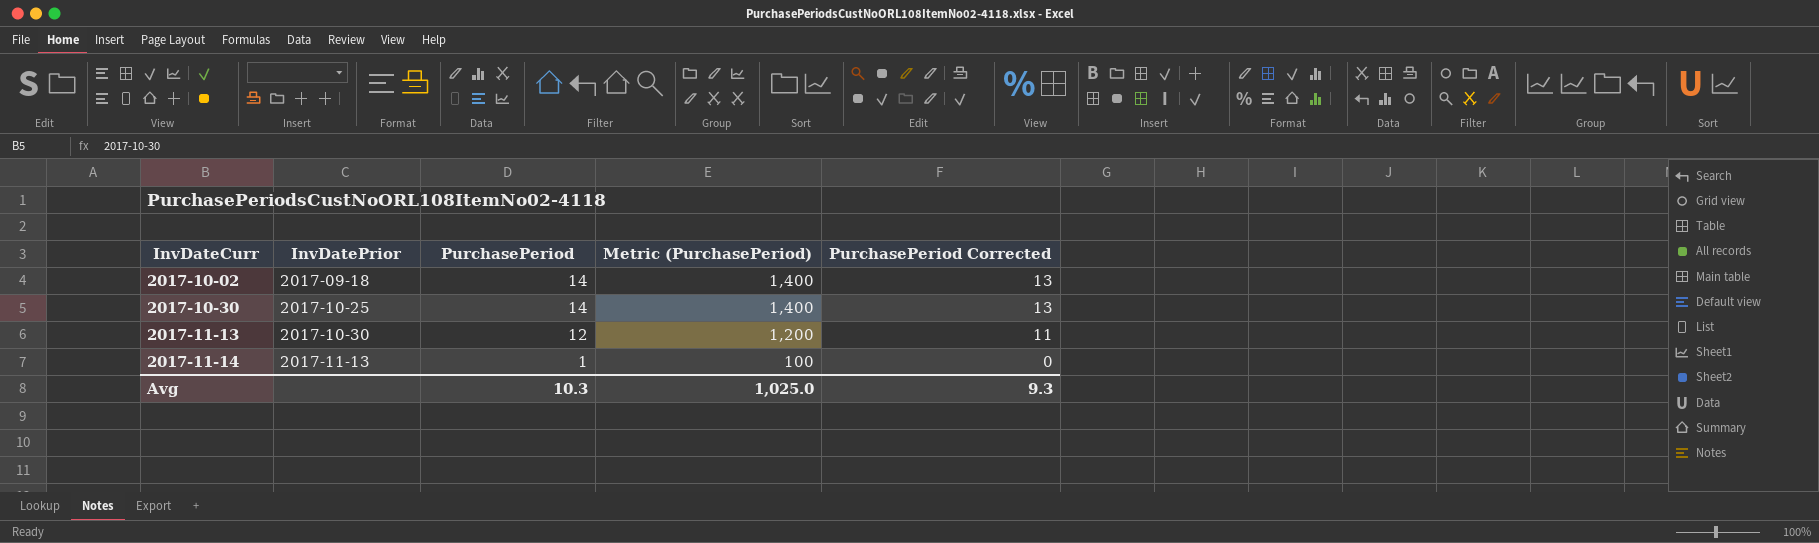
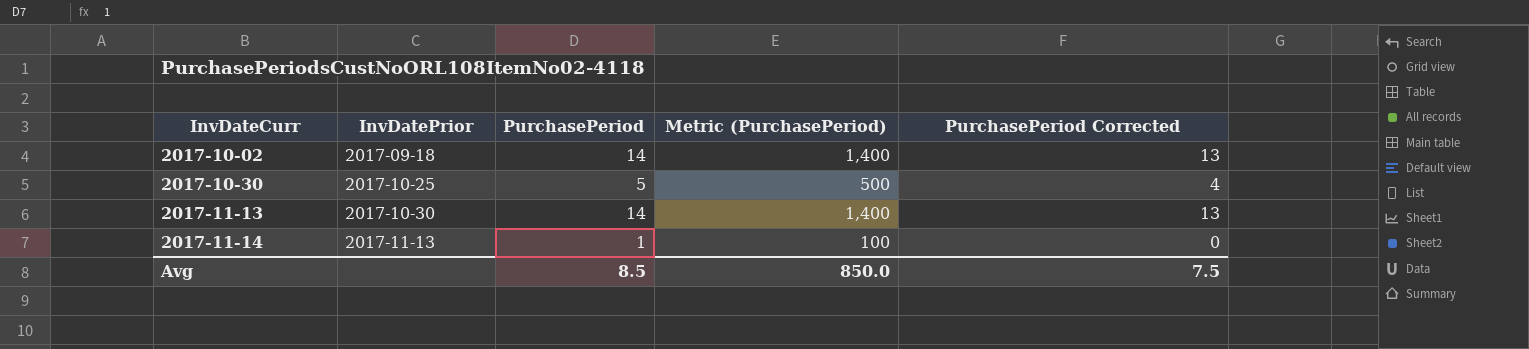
2017-10-30 | PurchasePeriod: 14 -> 5
2017-10-30 | Metric (PurchasePeriod): 1,400 -> 500
2017-10-30 | PurchasePeriod Corrected: 13 -> 4
2017-11-13 | PurchasePeriod: 12 -> 14
2017-11-13 | Metric (PurchasePeriod): 1,200 -> 1,400
2017-11-13 | PurchasePeriod Corrected: 11 -> 13
Avg | PurchasePeriod: 10.3 -> 8.5
Avg | Metric (PurchasePeriod): 1,025.0 -> 850.0
Avg | PurchasePeriod Corrected: 9.3 -> 7.5

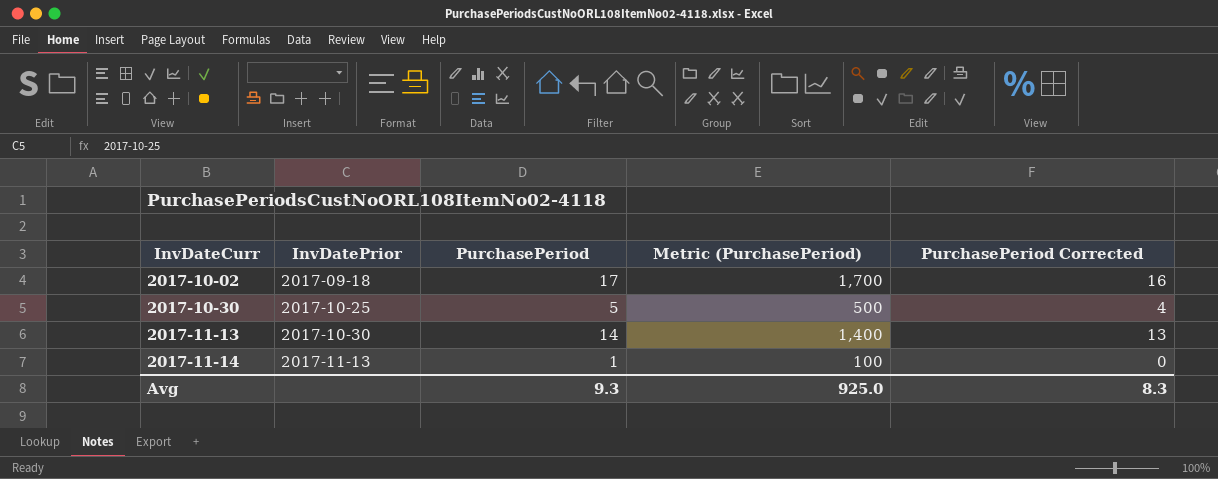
2017-10-02 | PurchasePeriod: 14 -> 17
2017-10-02 | Metric (PurchasePeriod): 1,400 -> 1,700
2017-10-02 | PurchasePeriod Corrected: 13 -> 16
Avg | PurchasePeriod: 8.5 -> 9.3
Avg | Metric (PurchasePeriod): 850.0 -> 925.0
Avg | PurchasePeriod Corrected: 7.5 -> 8.3

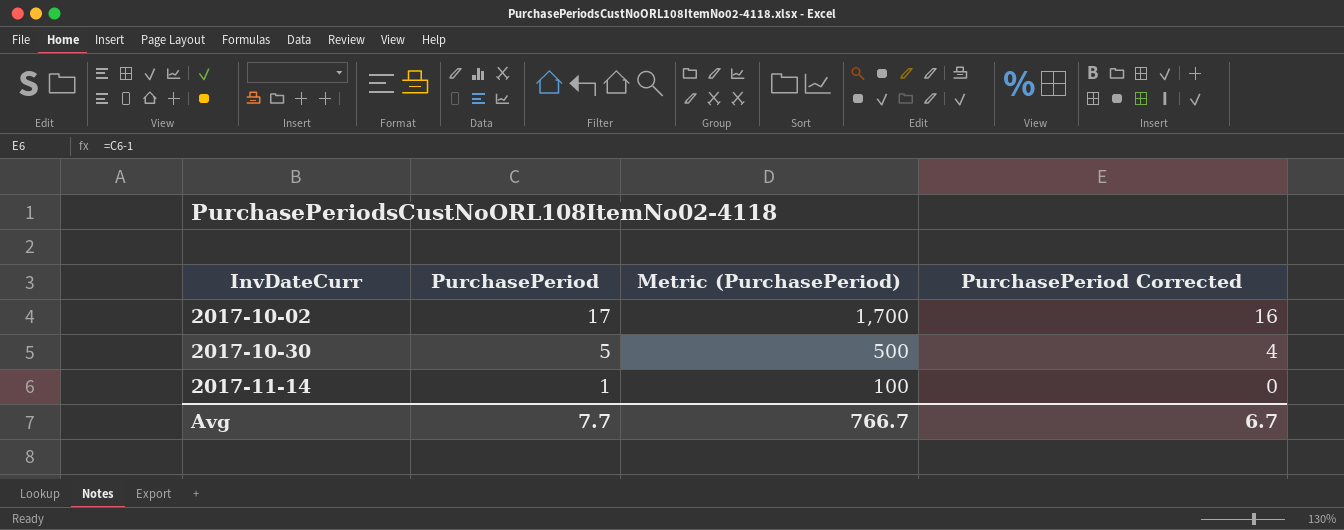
column InvDatePrior | position: 2 -> none
row 2017-11-13: 2017-10-30 | 14 | 1,400 | 13 -> none
Avg | PurchasePeriod: 9.3 -> 7.7
Avg | Metric (PurchasePeriod): 925.0 -> 766.7
Avg | PurchasePeriod Corrected: 8.3 -> 6.7

